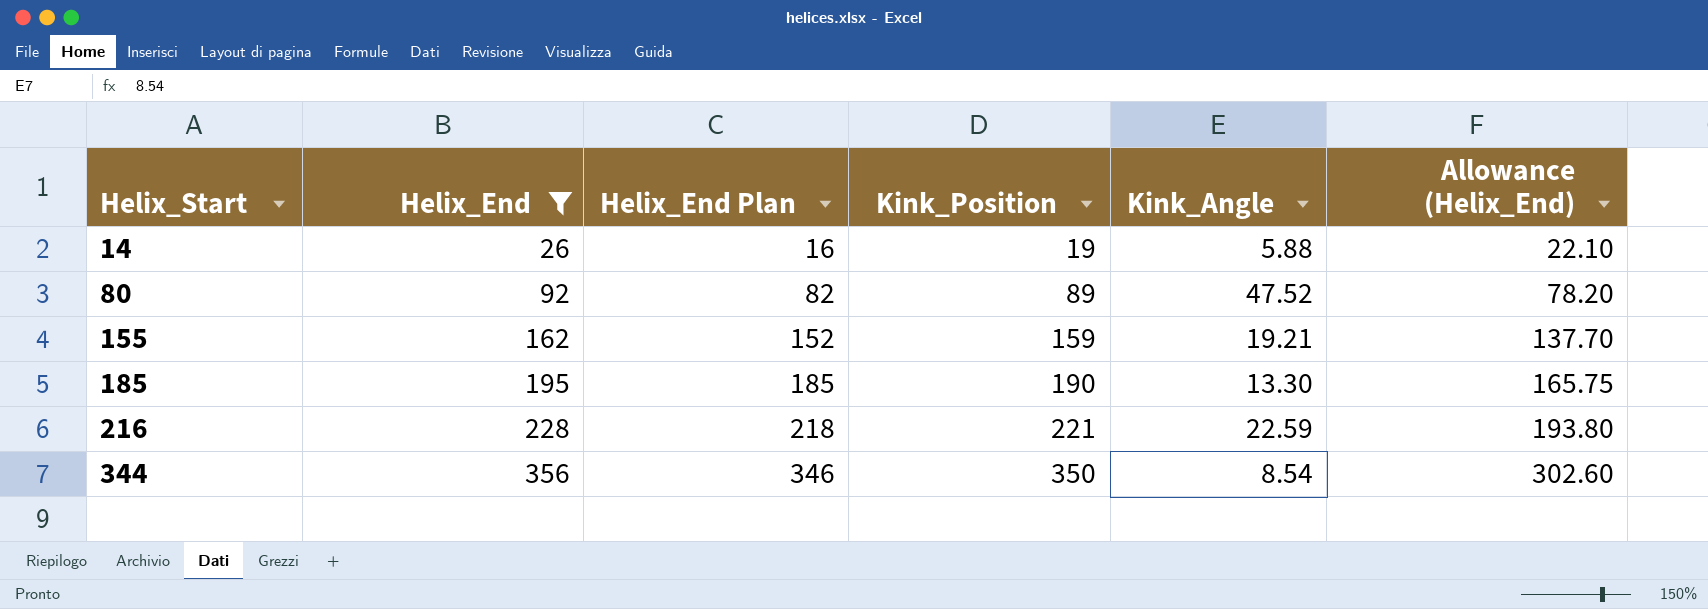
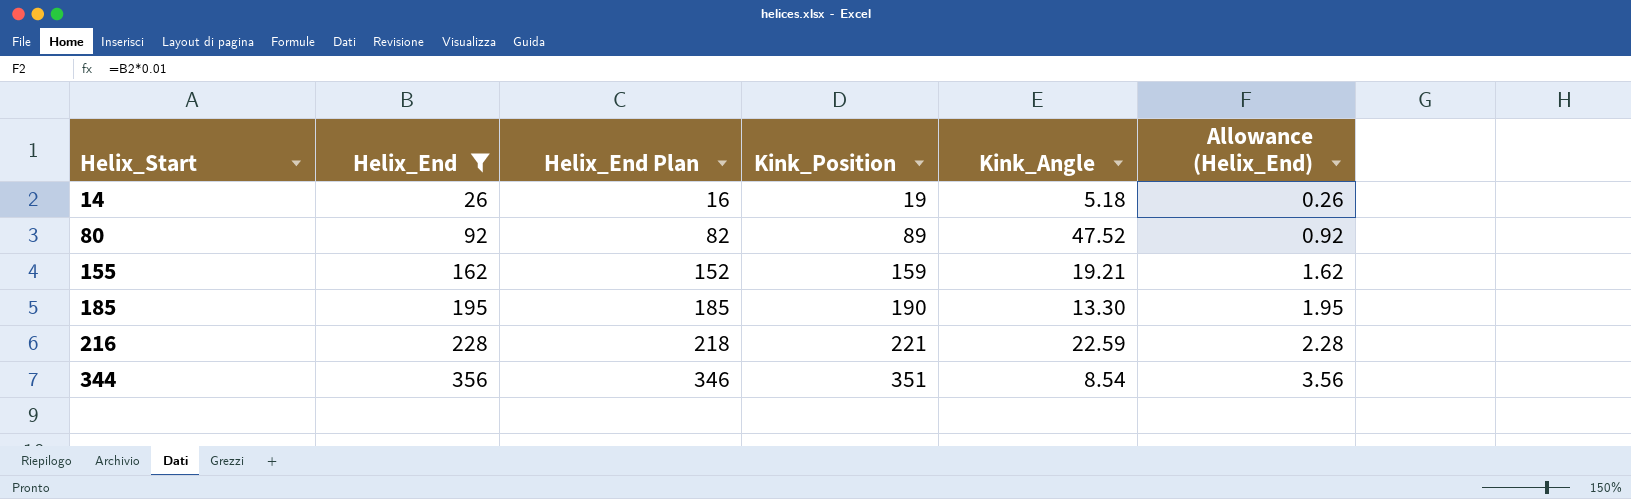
column Allowance (Helix_End) | formula: [Helix_End] * 0.85 -> [Helix_End] * 0.01
14 | Kink_Angle: 5.88 -> 5.18
344 | Kink_Position: 350 -> 351

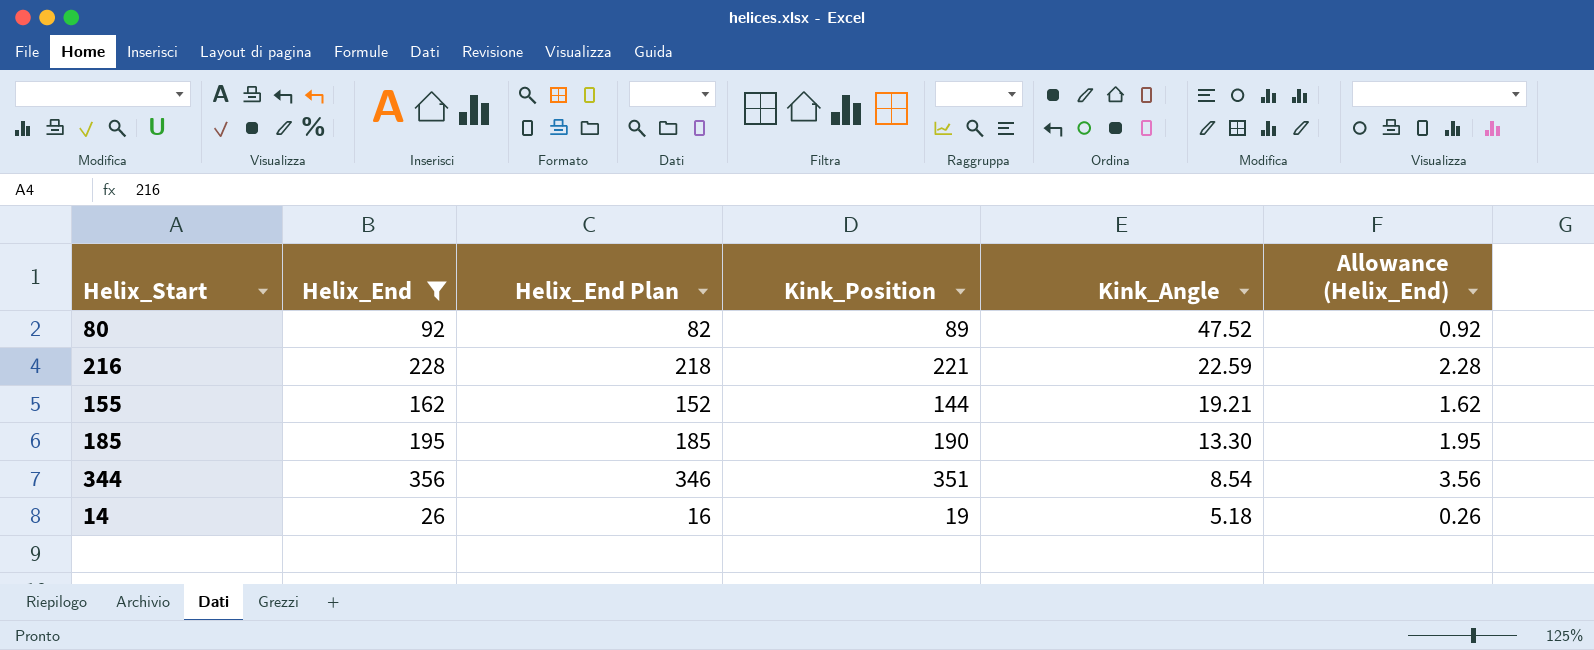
row order: Helix_Start ascending -> Kink_Angle descending
155 | Kink_Position: 159 -> 144

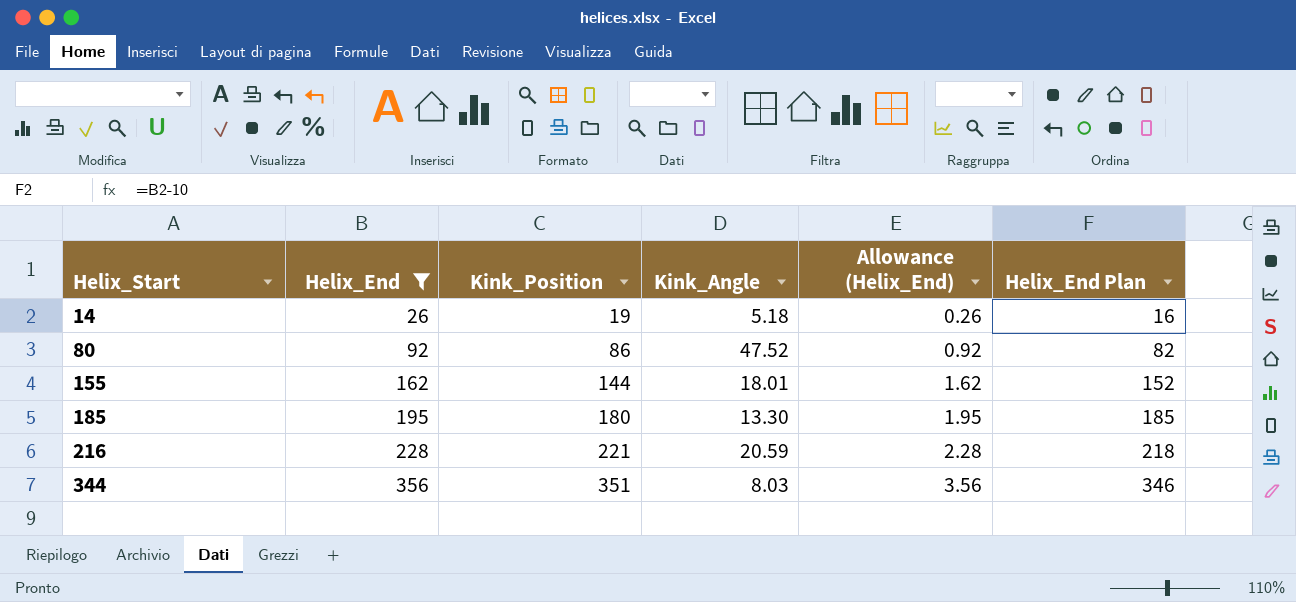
row order: Kink_Angle descending -> Helix_Start ascending
column Helix_End Plan | position: 3 -> 6
80 | Kink_Position: 89 -> 86
155 | Kink_Angle: 19.21 -> 18.01
185 | Kink_Position: 190 -> 180
216 | Kink_Angle: 22.59 -> 20.59
344 | Kink_Angle: 8.54 -> 8.03

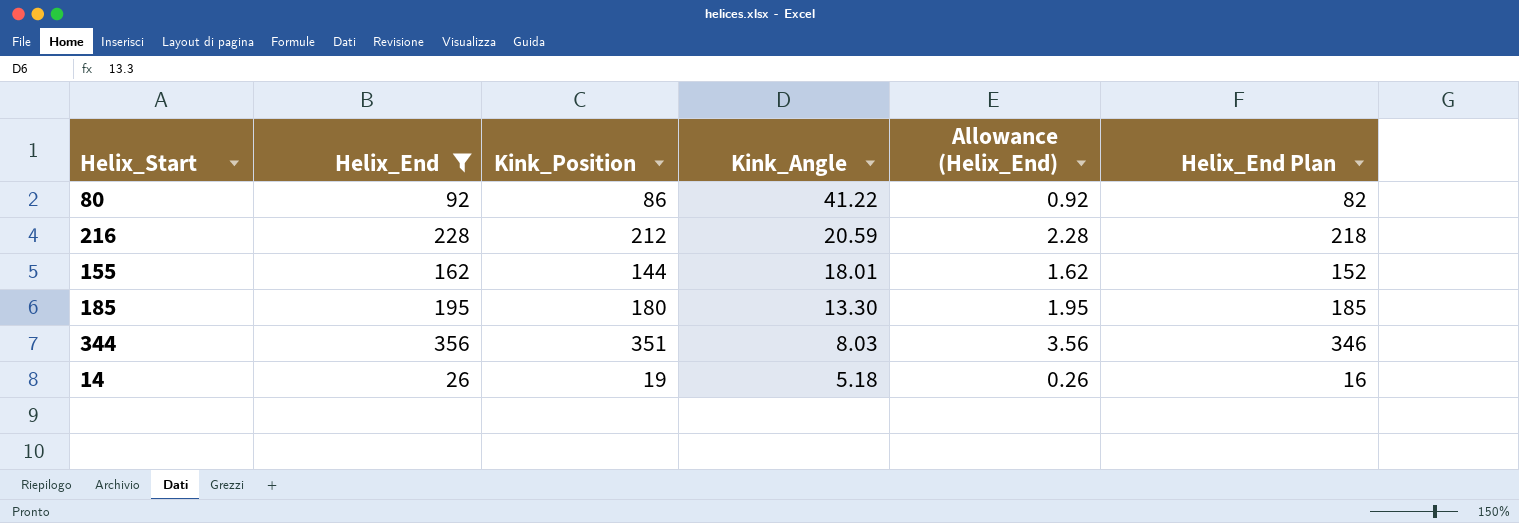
row order: Helix_Start ascending -> Kink_Angle descending
80 | Kink_Angle: 47.52 -> 41.22
216 | Kink_Position: 221 -> 212

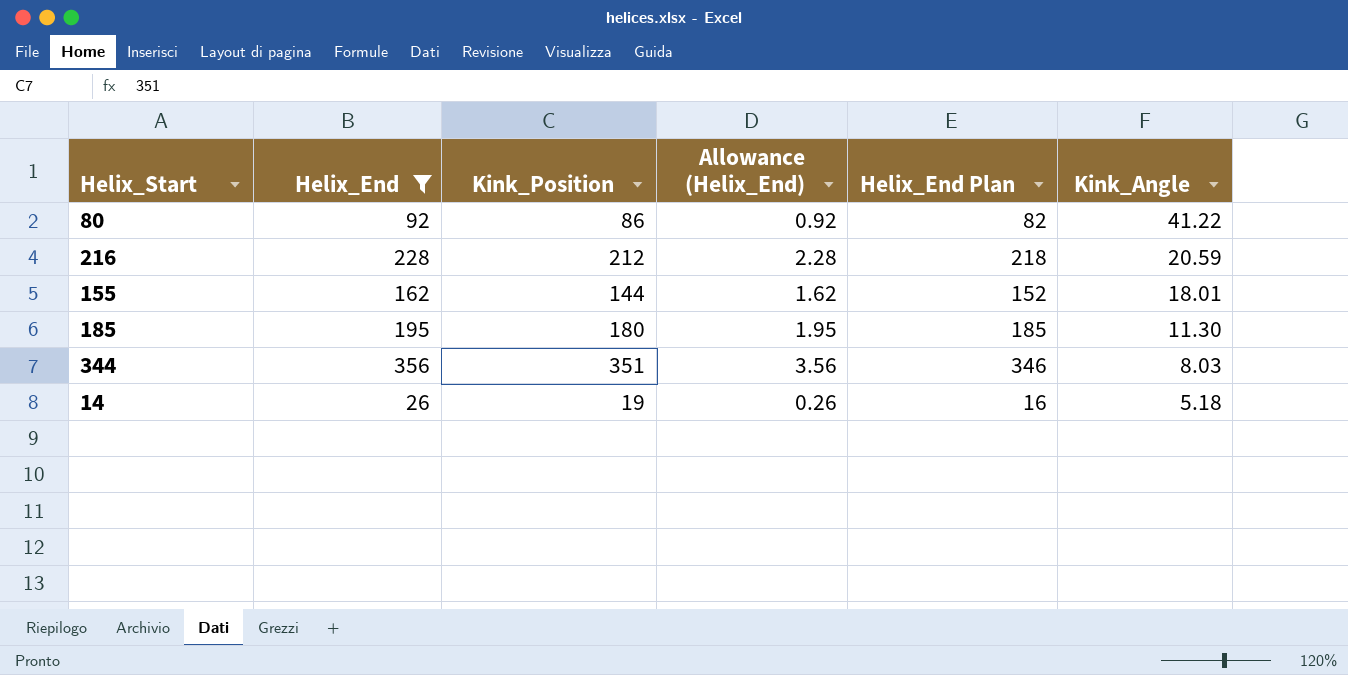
column Kink_Angle | position: 4 -> 6
185 | Kink_Angle: 13.30 -> 11.30

